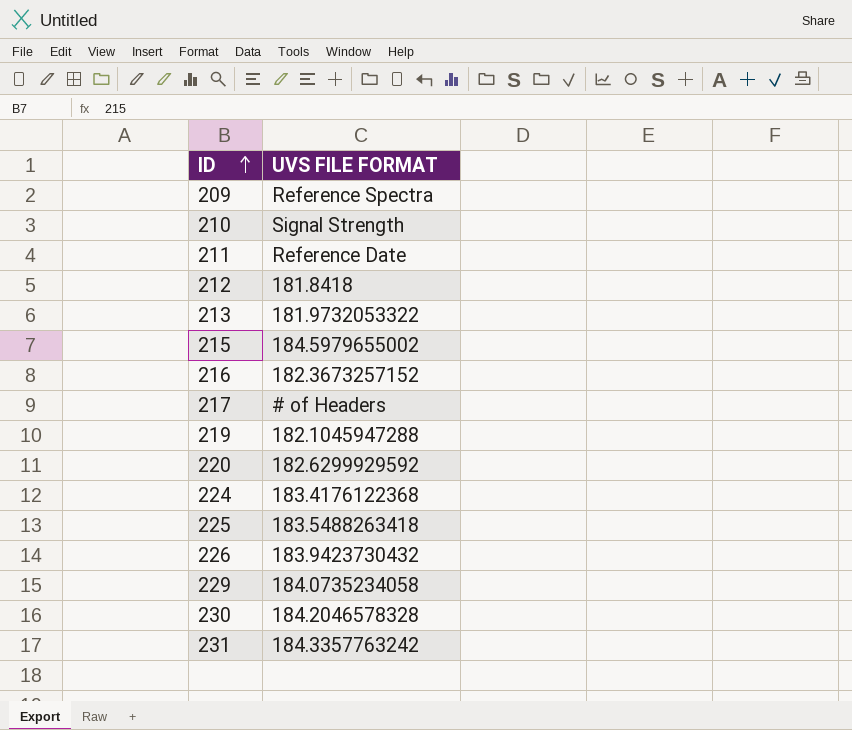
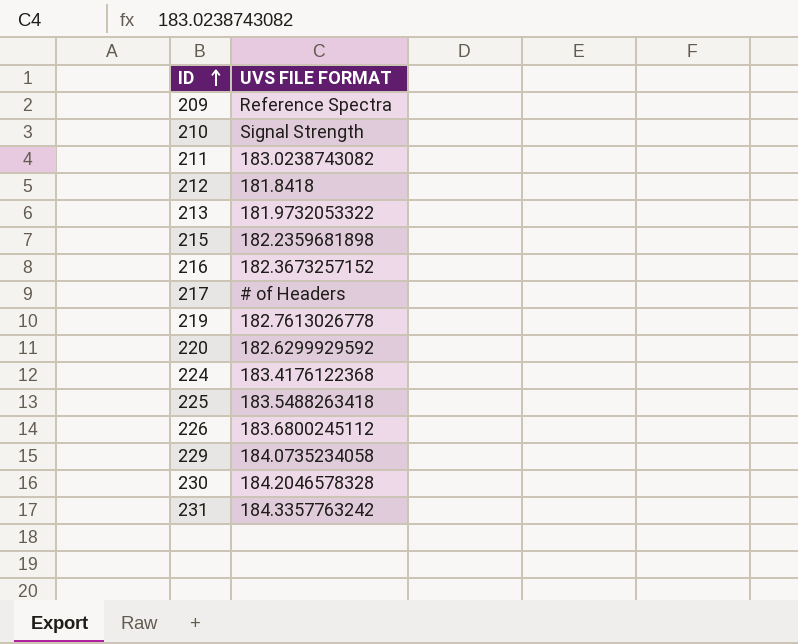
211 | UVS FILE FORMAT: Reference Date -> 183.0238743082
215 | UVS FILE FORMAT: 184.5979655002 -> 182.2359681898
219 | UVS FILE FORMAT: 182.1045947288 -> 182.7613026778
226 | UVS FILE FORMAT: 183.9423730432 -> 183.6800245112

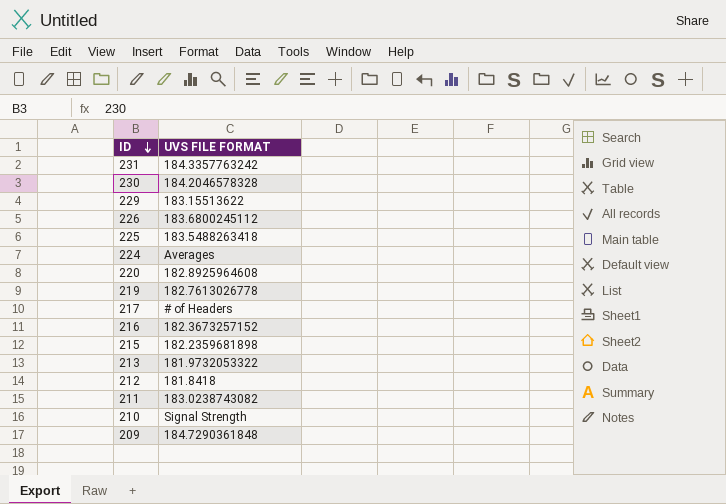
row order: ID ascending -> ID descending
229 | UVS FILE FORMAT: 184.0735234058 -> 183.15513622
224 | UVS FILE FORMAT: 183.4176122368 -> Averages
220 | UVS FILE FORMAT: 182.6299929592 -> 182.8925964608
209 | UVS FILE FORMAT: Reference Spectra -> 184.7290361848

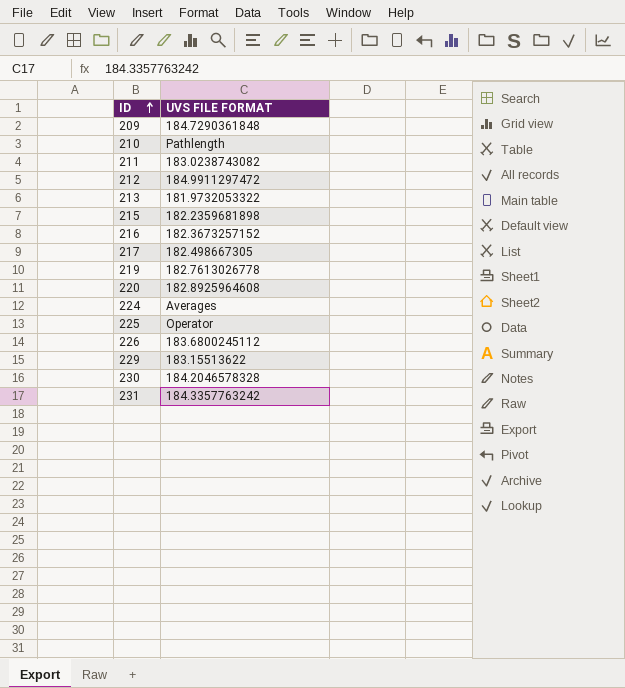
row order: ID descending -> ID ascending
210 | UVS FILE FORMAT: Signal Strength -> Pathlength
212 | UVS FILE FORMAT: 181.8418 -> 184.9911297472
217 | UVS FILE FORMAT: # of Headers -> 182.498667305
225 | UVS FILE FORMAT: 183.5488263418 -> Operator

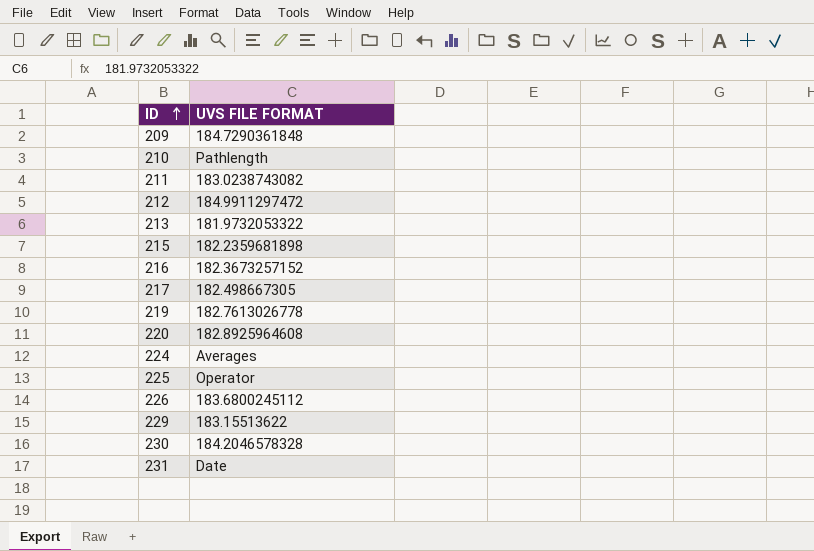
231 | UVS FILE FORMAT: 184.3357763242 -> Date

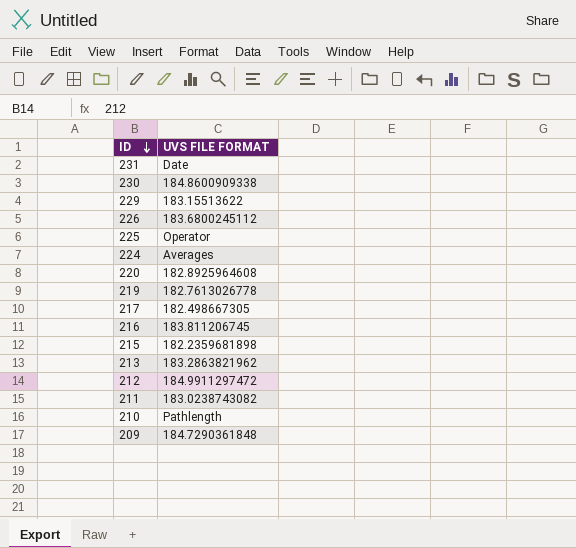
row order: ID ascending -> ID descending
230 | UVS FILE FORMAT: 184.2046578328 -> 184.8600909338
216 | UVS FILE FORMAT: 182.3673257152 -> 183.811206745
213 | UVS FILE FORMAT: 181.9732053322 -> 183.2863821962

